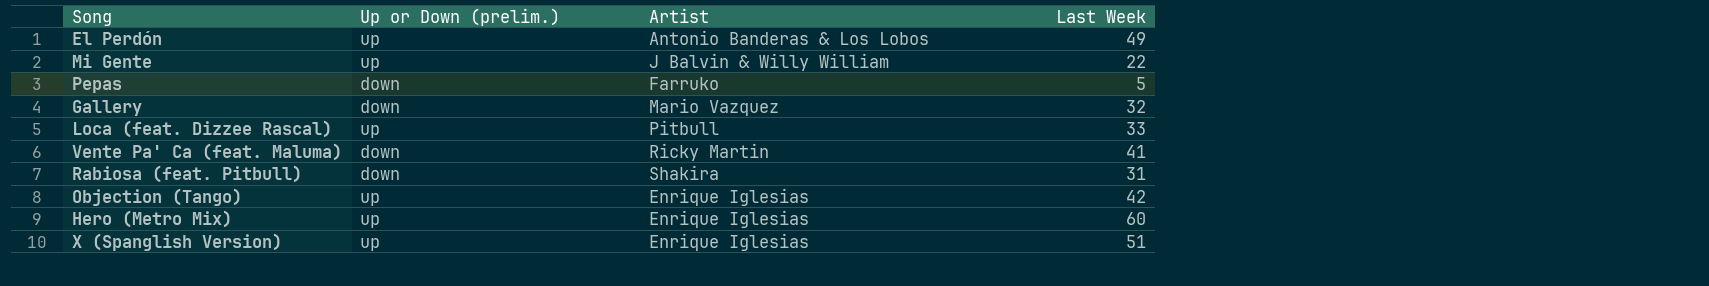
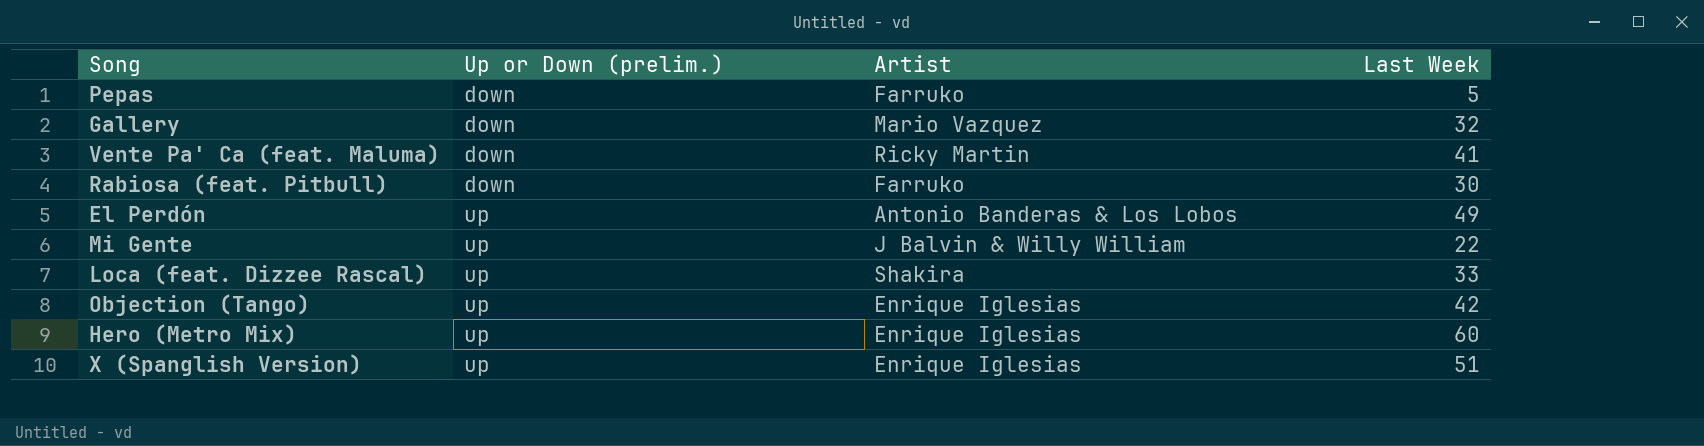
row order: none -> Up or Down (prelim.) ascending
Rabiosa (feat. Pitbull) | Artist: Shakira -> Farruko
Rabiosa (feat. Pitbull) | Last Week: 31 -> 30
Loca (feat. Dizzee Rascal) | Artist: Pitbull -> Shakira

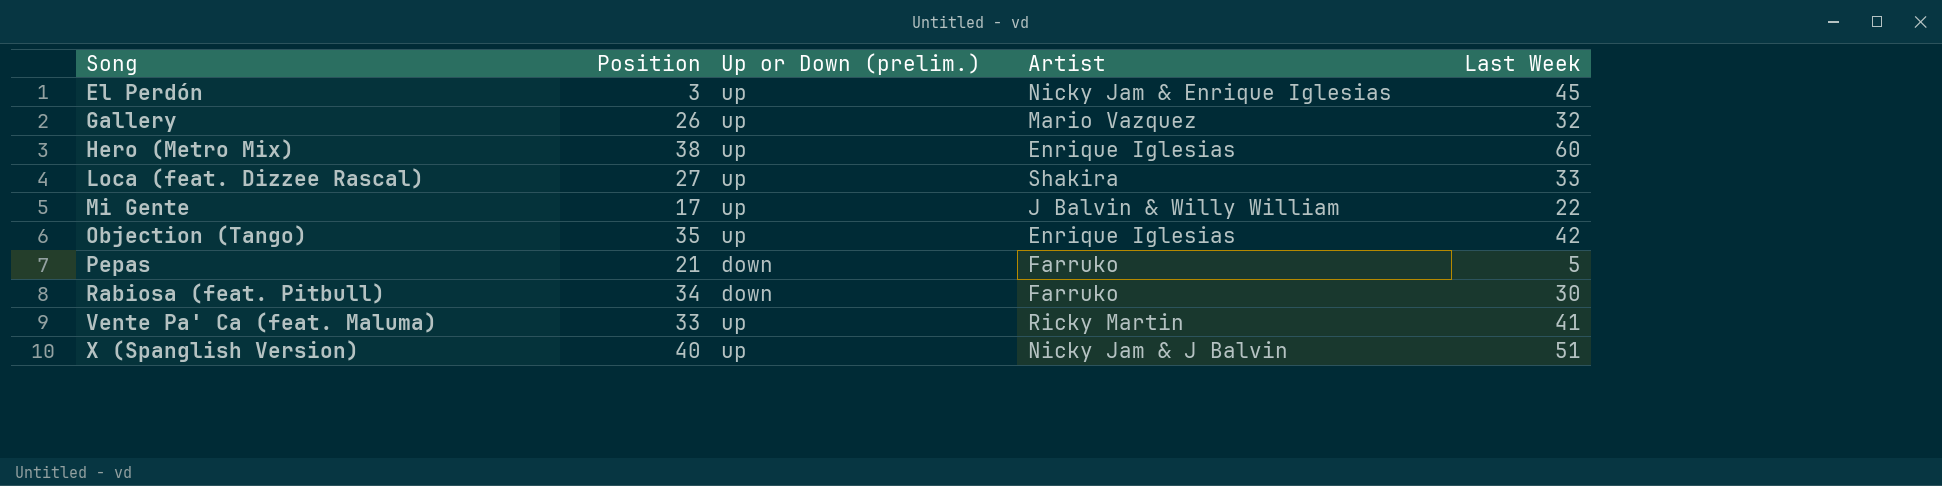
row order: Up or Down (prelim.) ascending -> Song ascending
column Position | position: none -> 2
El Perdón | Artist: Antonio Banderas & Los Lobos -> Nicky Jam & Enrique Iglesias
El Perdón | Last Week: 49 -> 45
Gallery | Up or Down (prelim.): down -> up
Vente Pa' Ca (feat. Maluma) | Up or Down (prelim.): down -> up
X (Spanglish Version) | Artist: Enrique Iglesias -> Nicky Jam & J Balvin

